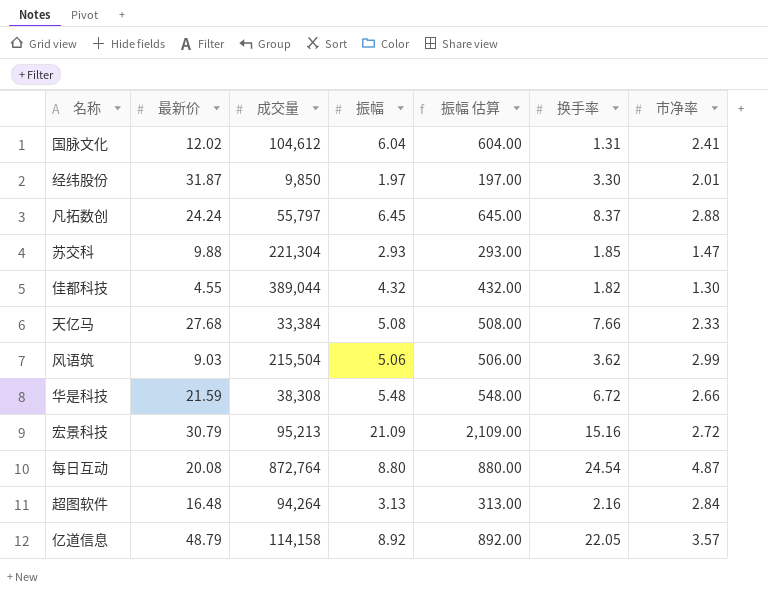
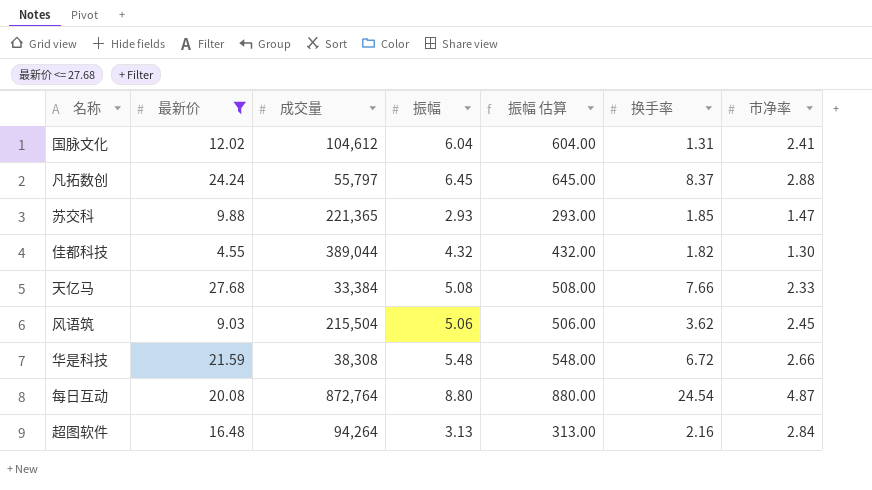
filter: none -> 最新价 <= 27.68
苏交科 | 成交量: 221,304 -> 221,365
风语筑 | 市净率: 2.99 -> 2.45

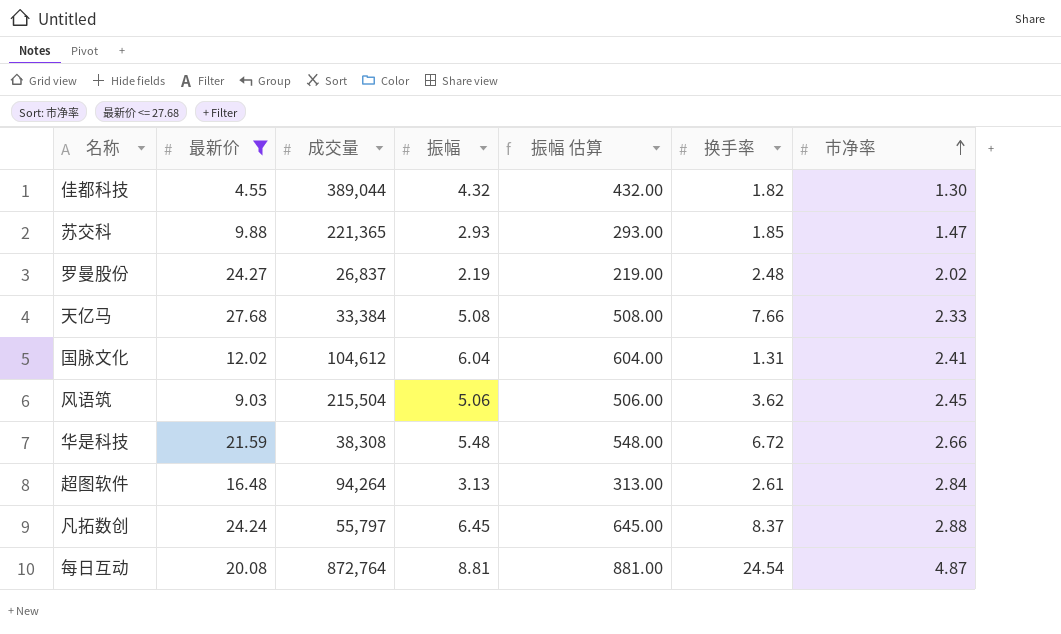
row order: none -> 市净率 ascending
row 罗曼股份: none -> 24.27 | 26,837 | 2.19 | 219.00 | 2.48 | 2.02
超图软件 | 换手率: 2.16 -> 2.61
每日互动 | 振幅: 8.80 -> 8.81
每日互动 | 振幅 估算: 880.00 -> 881.00

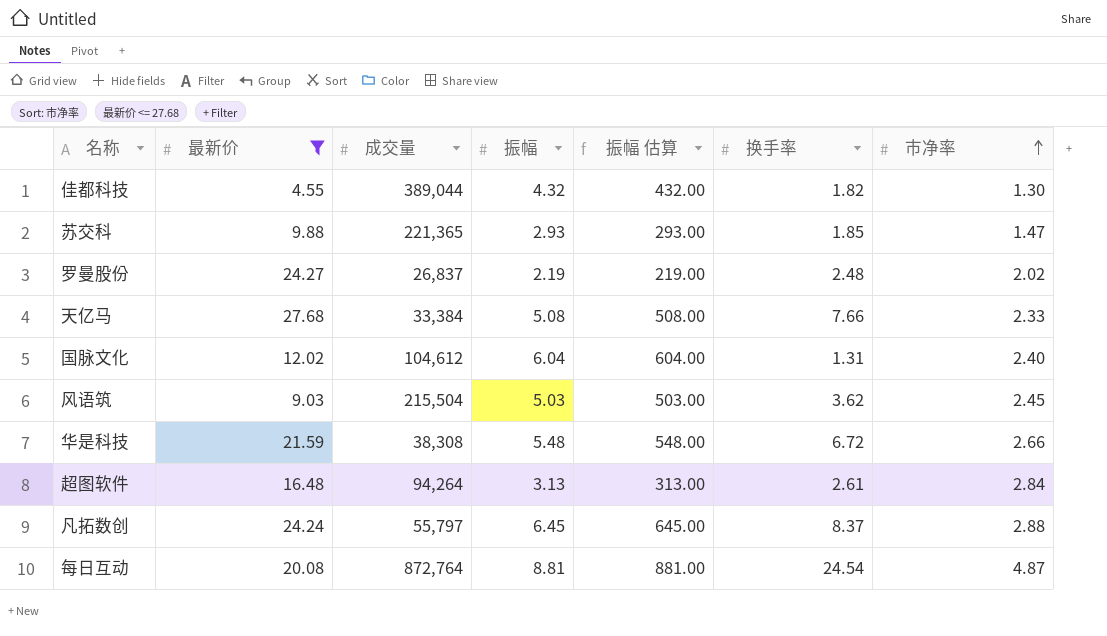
国脉文化 | 市净率: 2.41 -> 2.40
风语筑 | 振幅: 5.06 -> 5.03
风语筑 | 振幅 估算: 506.00 -> 503.00

